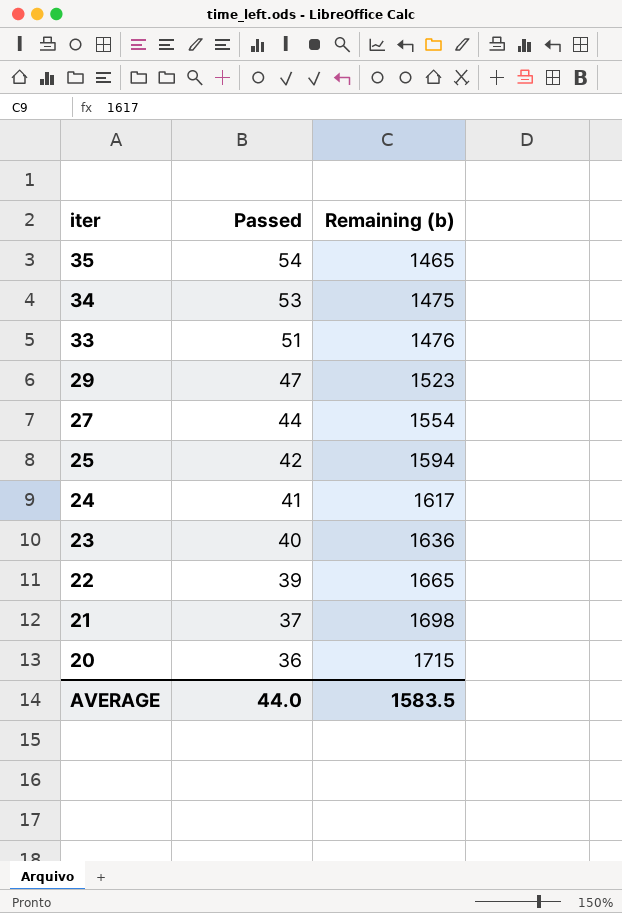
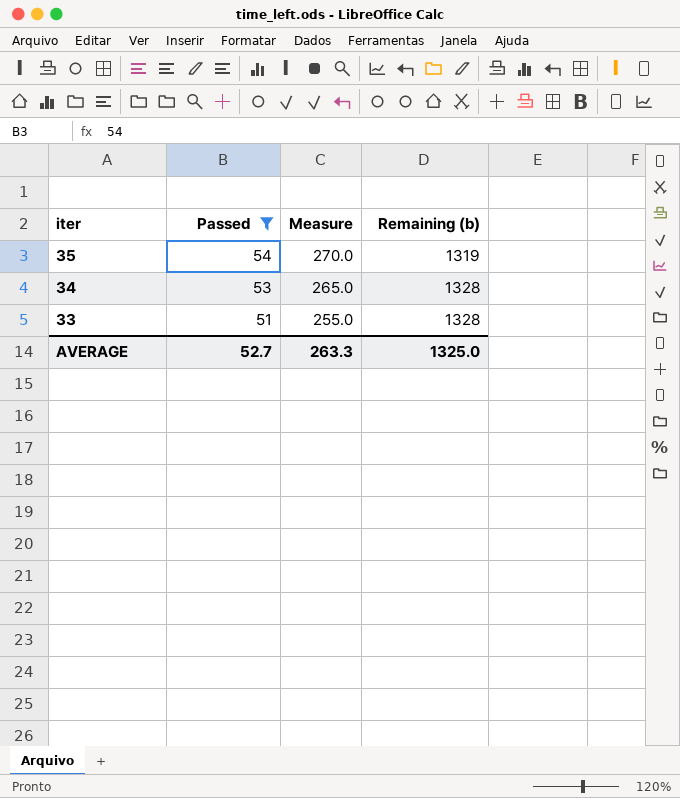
filter: none -> Passed >= 51
column Measure | formula: none -> [Passed] * 5
35 | Remaining (b): 1465 -> 1319
34 | Remaining (b): 1475 -> 1328
33 | Remaining (b): 1476 -> 1328
AVERAGE | Passed: 44.0 -> 52.7
AVERAGE | Remaining (b): 1583.5 -> 1325.0

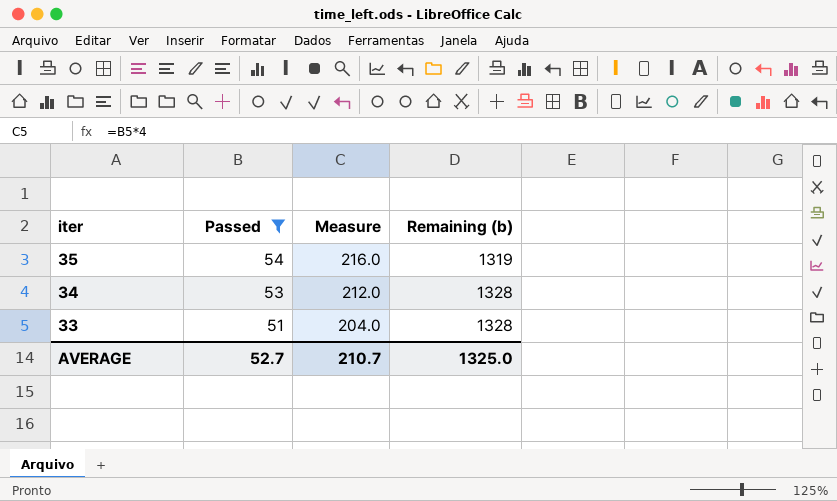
column Measure | formula: [Passed] * 5 -> [Passed] * 4
AVERAGE | Measure: 263.3 -> 210.7

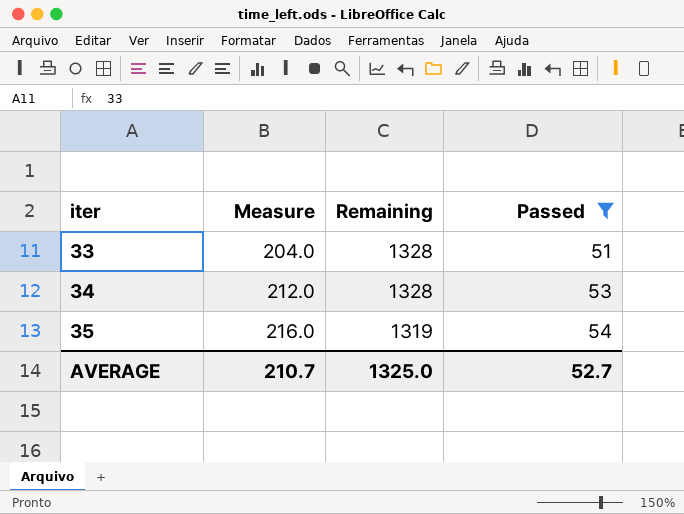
row order: iter descending -> iter ascending
column name: Remaining (b) -> Remaining
column Passed | position: 2 -> 4

